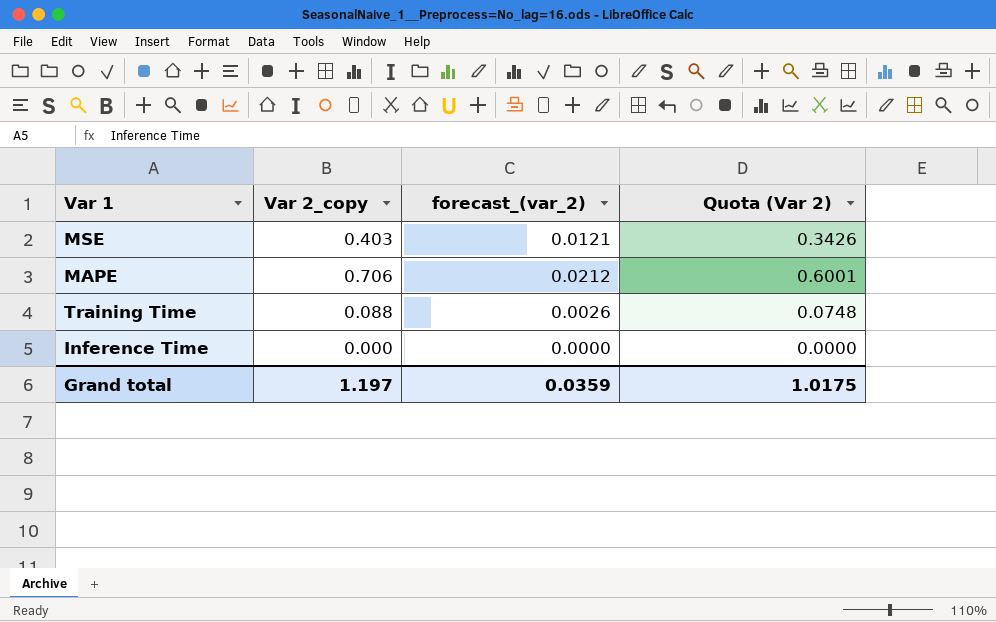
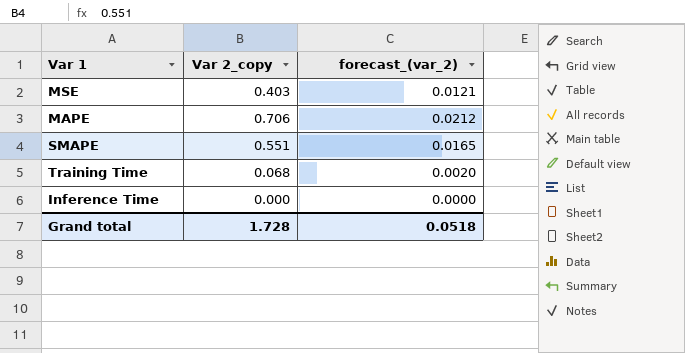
column Quota (Var 2) | formula: [Var 2_copy] * 0.85 -> none
row SMAPE: none -> 0.551 | 0.0165
Training Time | Var 2_copy: 0.088 -> 0.068
Training Time | forecast_(var_2): 0.0026 -> 0.0020
Grand total | Var 2_copy: 1.197 -> 1.728
Grand total | forecast_(var_2): 0.0359 -> 0.0518

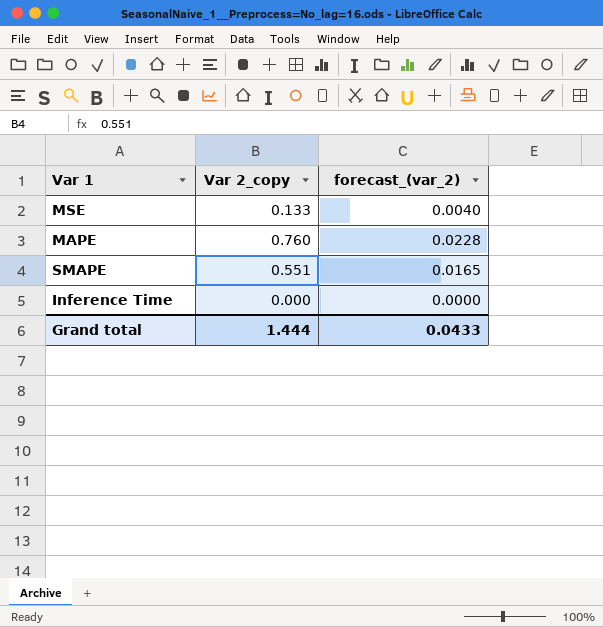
row Training Time: 0.068 | 0.0020 -> none
MSE | Var 2_copy: 0.403 -> 0.133
MSE | forecast_(var_2): 0.0121 -> 0.0040
MAPE | Var 2_copy: 0.706 -> 0.760
MAPE | forecast_(var_2): 0.0212 -> 0.0228
Grand total | Var 2_copy: 1.728 -> 1.444
Grand total | forecast_(var_2): 0.0518 -> 0.0433

